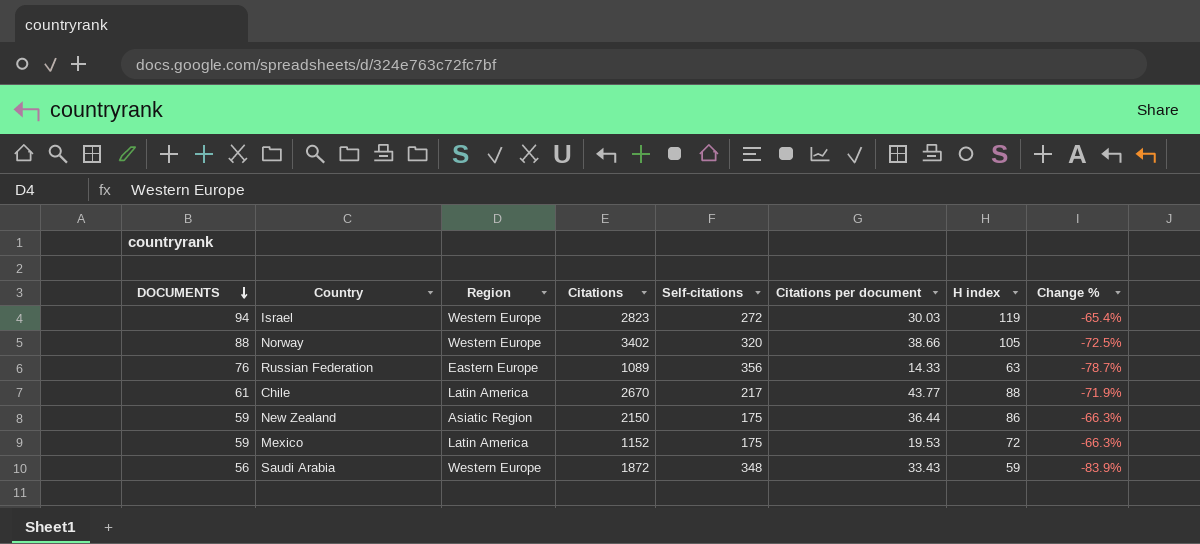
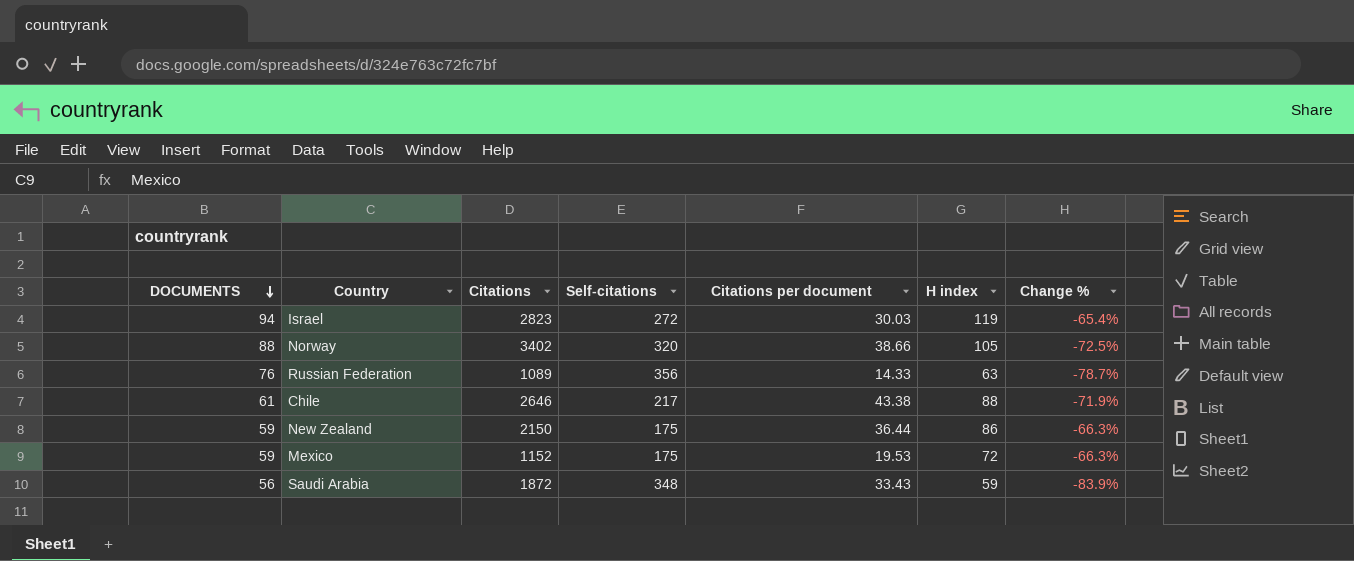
column Region | position: 3 -> none
Chile | Citations: 2670 -> 2646
Chile | Citations per document: 43.77 -> 43.38

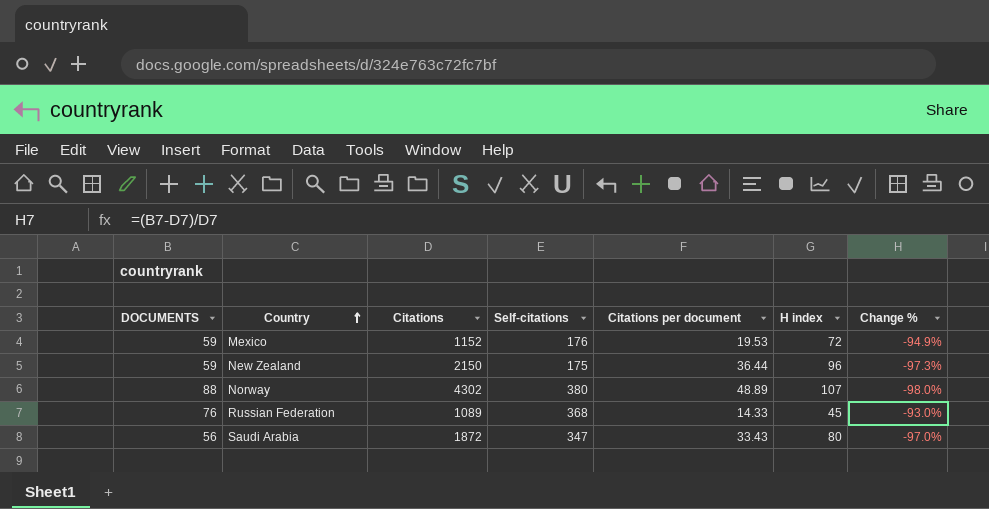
row order: DOCUMENTS descending -> Country ascending
column Change % | formula: ([DOCUMENTS] - [Self-citations]) / [Self-citations] -> ([DOCUMENTS] - [Citations]) / [Citations]
row Israel: 94 | 2823 | 272 | 30.03 | 119 | -65.4% -> none
row Chile: 61 | 2646 | 217 | 43.38 | 88 | -71.9% -> none
Mexico | Self-citations: 175 -> 176
New Zealand | H index: 86 -> 96
Norway | Citations: 3402 -> 4302
Norway | Self-citations: 320 -> 380
Norway | Citations per document: 38.66 -> 48.89
Norway | H index: 105 -> 107
Russian Federation | Self-citations: 356 -> 368
Russian Federation | H index: 63 -> 45
Saudi Arabia | Self-citations: 348 -> 347
Saudi Arabia | H index: 59 -> 80

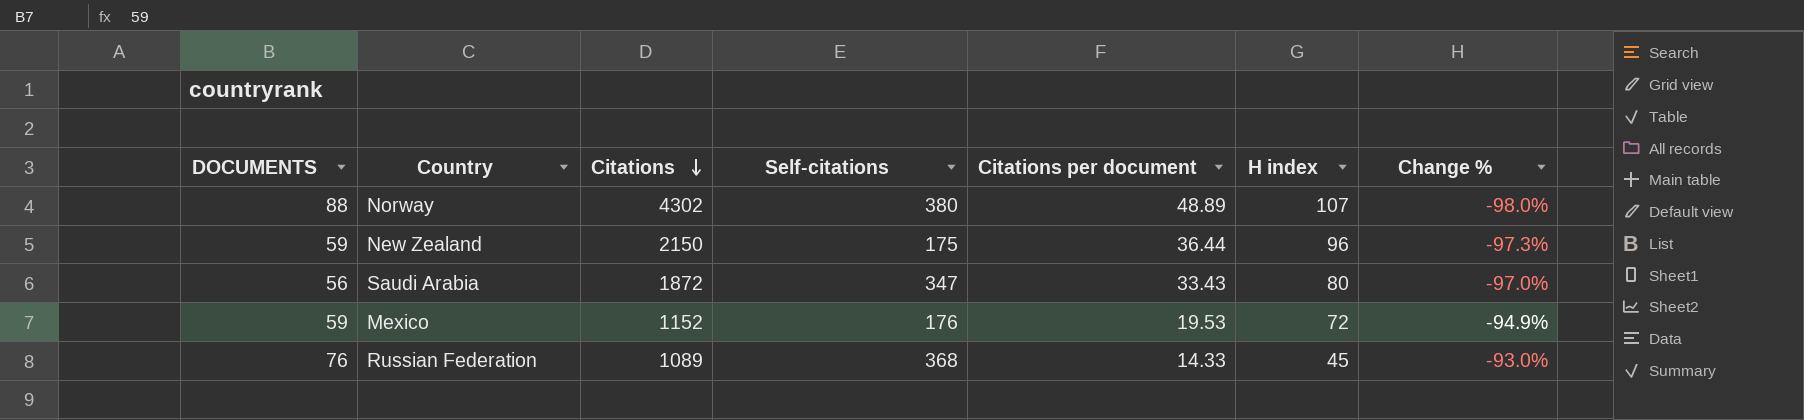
row order: Country ascending -> Citations descending

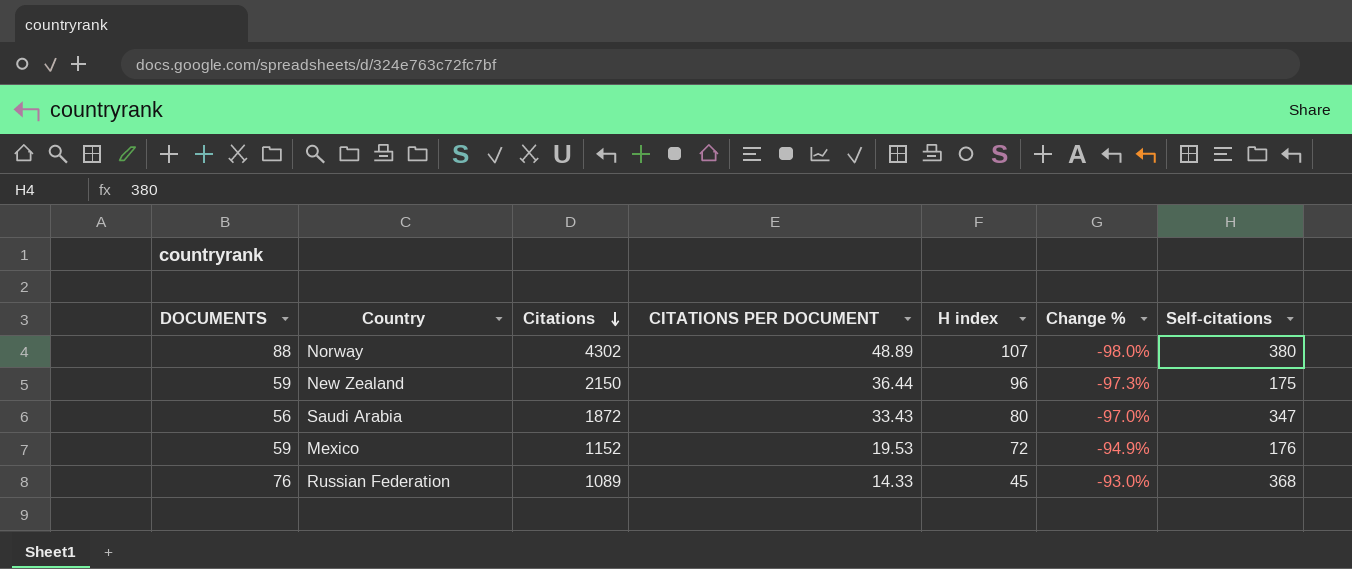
column name: Citations per document -> CITATIONS PER DOCUMENT
column Self-citations | position: 4 -> 7

